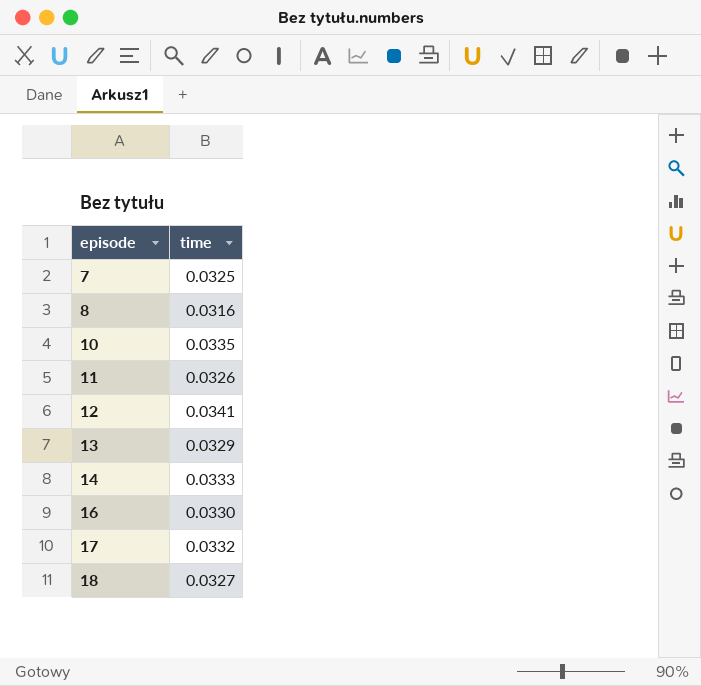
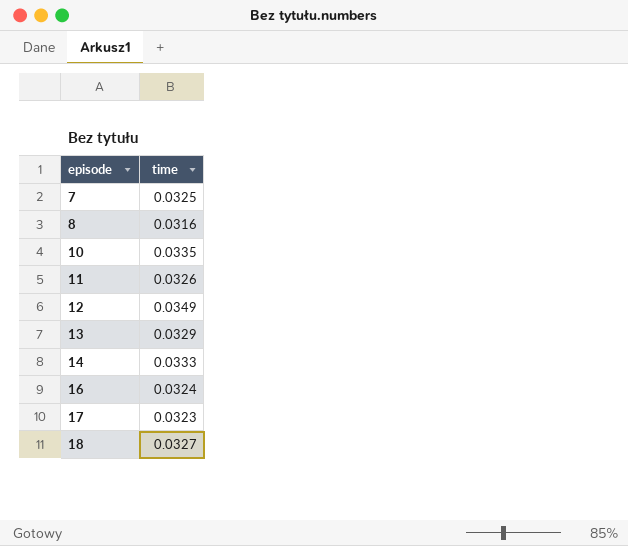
12 | time: 0.0341 -> 0.0349
16 | time: 0.0330 -> 0.0324
17 | time: 0.0332 -> 0.0323

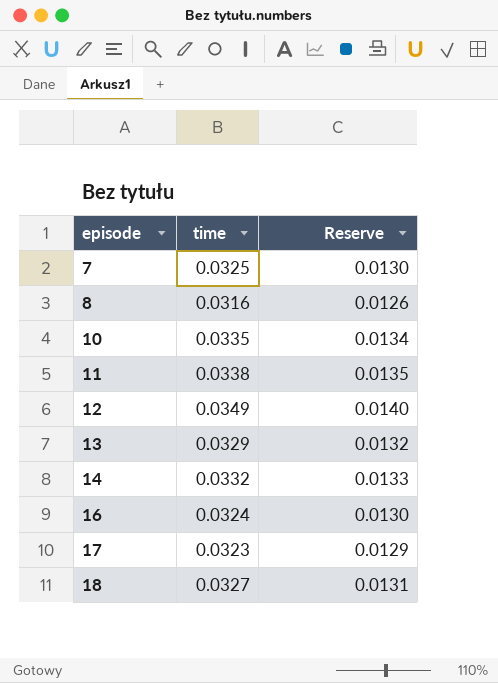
column Reserve | formula: none -> [time] * 0.4
11 | time: 0.0326 -> 0.0338
14 | time: 0.0333 -> 0.0332

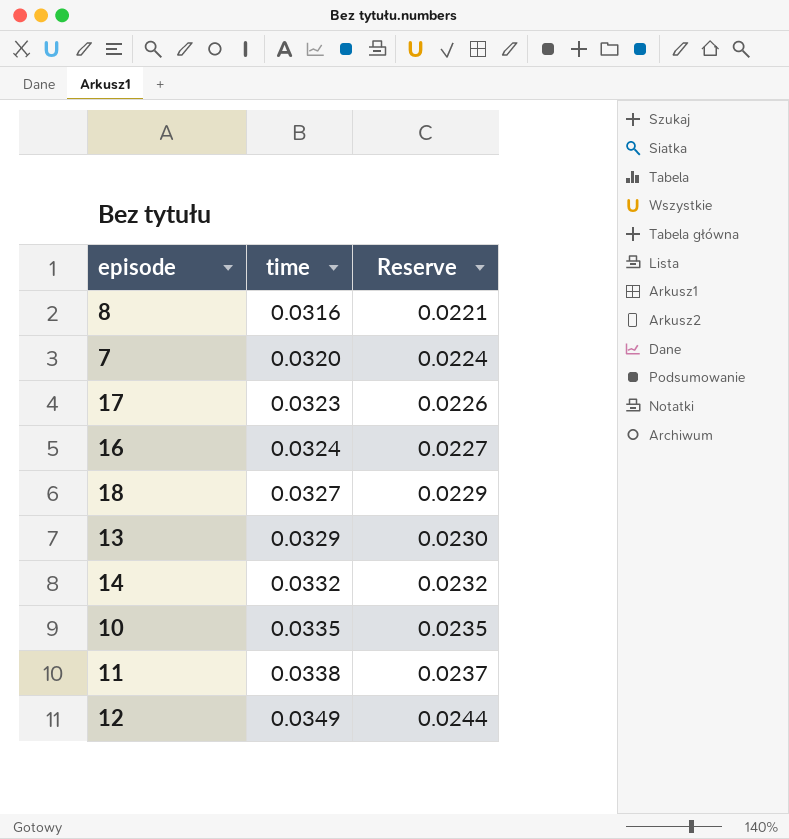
row order: episode ascending -> time ascending
column Reserve | formula: [time] * 0.4 -> [time] * 0.7
7 | time: 0.0325 -> 0.0320

